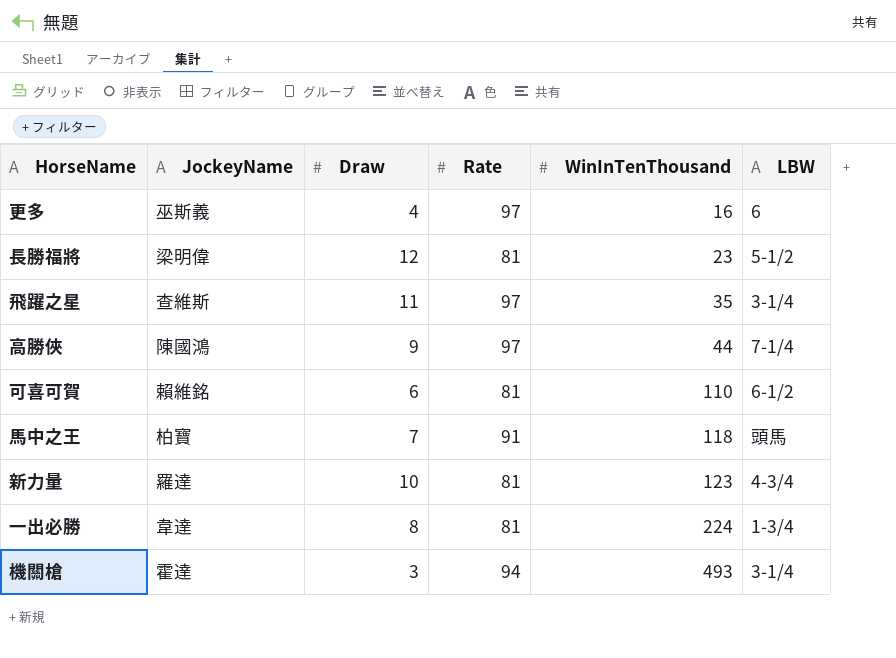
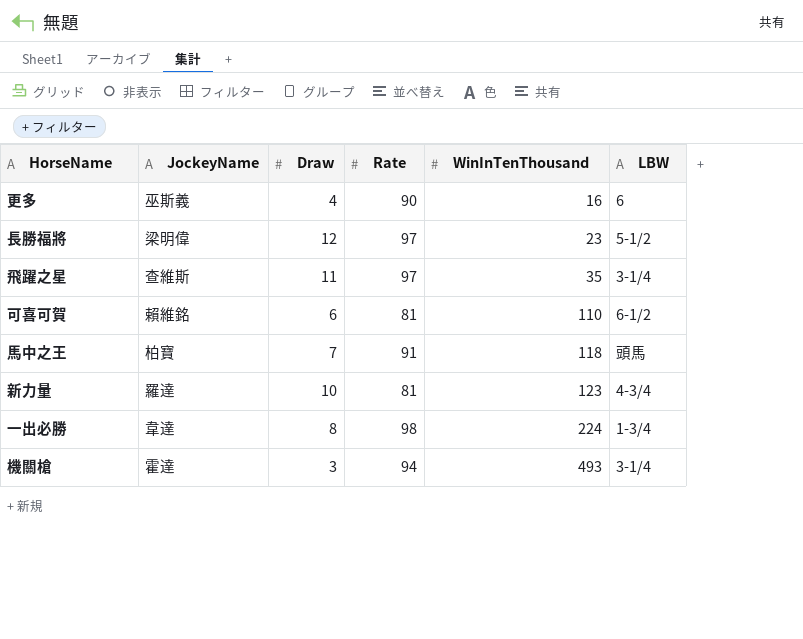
row 高勝俠: 陳國鴻 | 9 | 97 | 44 | 7-1/4 -> none
更多 | Rate: 97 -> 90
長勝福將 | Rate: 81 -> 97
一出必勝 | Rate: 81 -> 98

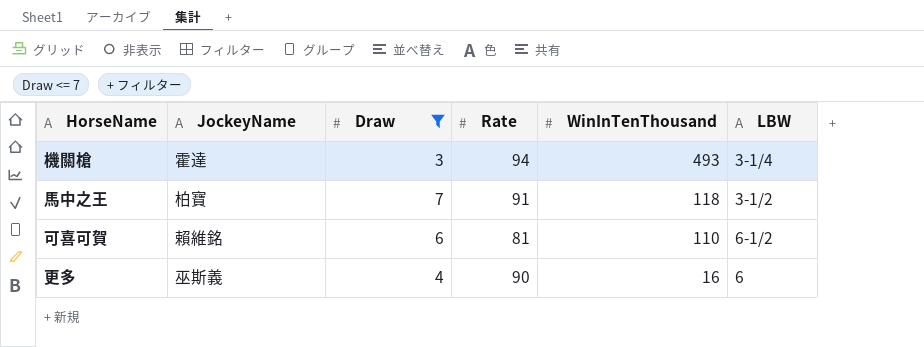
filter: none -> Draw <= 7
row order: WinInTenThousand ascending -> WinInTenThousand descending
馬中之王 | LBW: 頭馬 -> 3-1/2

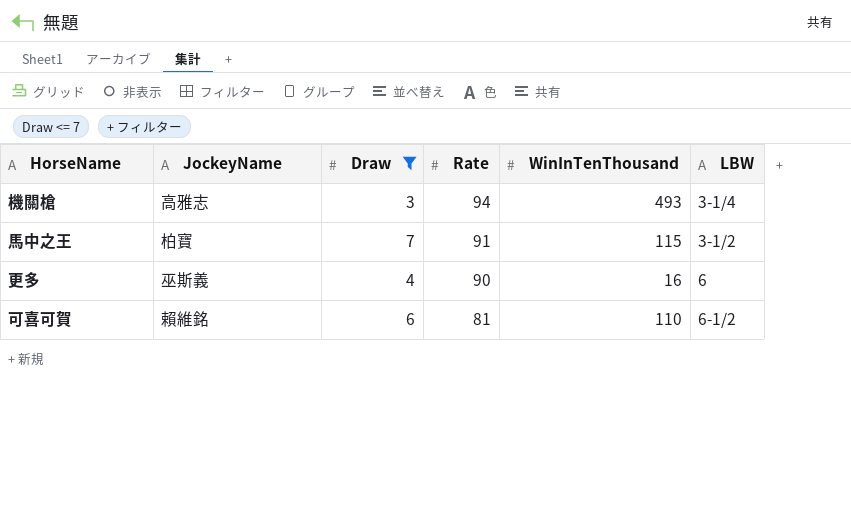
row order: WinInTenThousand descending -> Rate descending
機關槍 | JockeyName: 霍達 -> 高雅志
馬中之王 | WinInTenThousand: 118 -> 115

